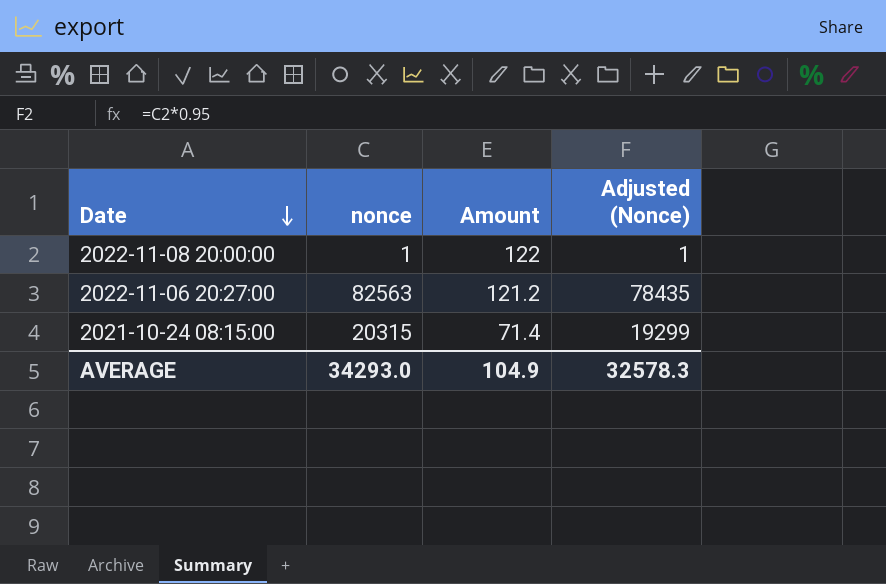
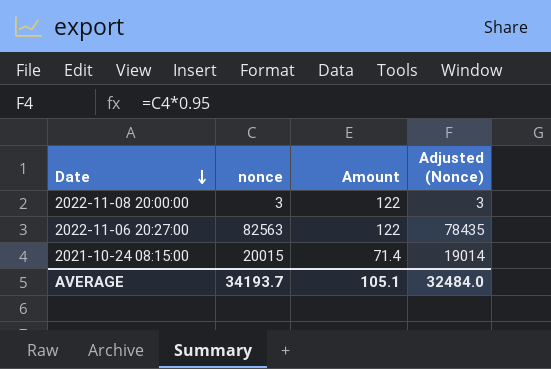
2022-11-08 20:00:00 | nonce: 1 -> 3
2022-11-08 20:00:00 | Adjusted (Nonce): 1 -> 3
2022-11-06 20:27:00 | Amount: 121.2 -> 122
2021-10-24 08:15:00 | nonce: 20315 -> 20015
2021-10-24 08:15:00 | Adjusted (Nonce): 19299 -> 19014
AVERAGE | nonce: 34293.0 -> 34193.7
AVERAGE | Amount: 104.9 -> 105.1
AVERAGE | Adjusted (Nonce): 32578.3 -> 32484.0

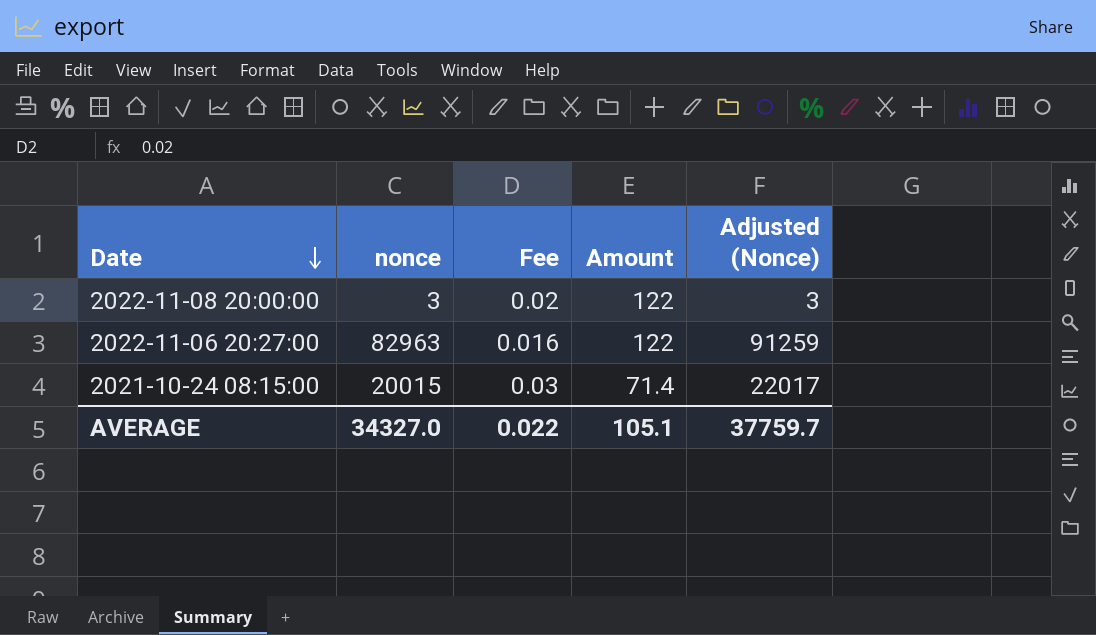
column Fee | position: none -> 3
column Adjusted (Nonce) | formula: [nonce] * 0.95 -> [nonce] * 1.1
2022-11-06 20:27:00 | nonce: 82563 -> 82963
AVERAGE | nonce: 34193.7 -> 34327.0
AVERAGE | Adjusted (Nonce): 32484.0 -> 37759.7

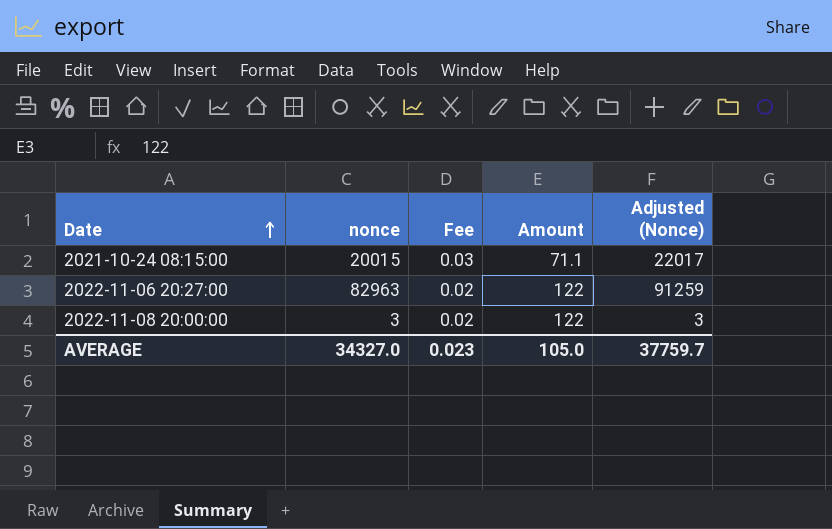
row order: Date descending -> Date ascending
2021-10-24 08:15:00 | Amount: 71.4 -> 71.1
2022-11-06 20:27:00 | Fee: 0.016 -> 0.02
AVERAGE | Fee: 0.022 -> 0.023
AVERAGE | Amount: 105.1 -> 105.0

